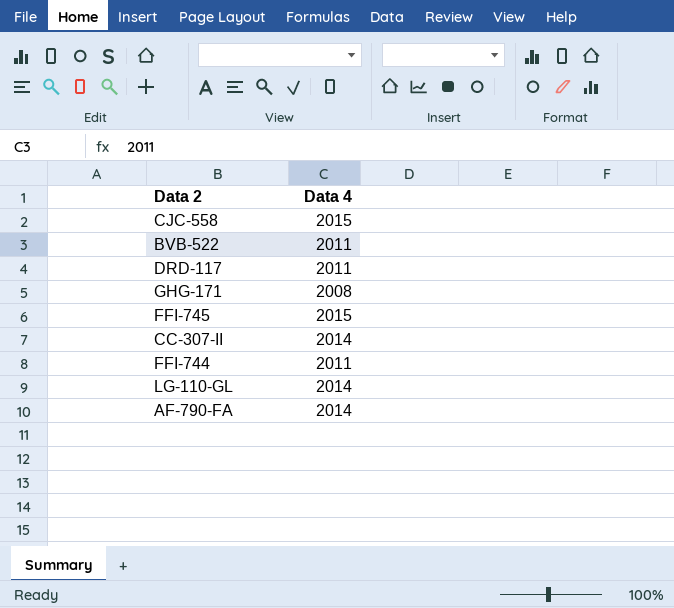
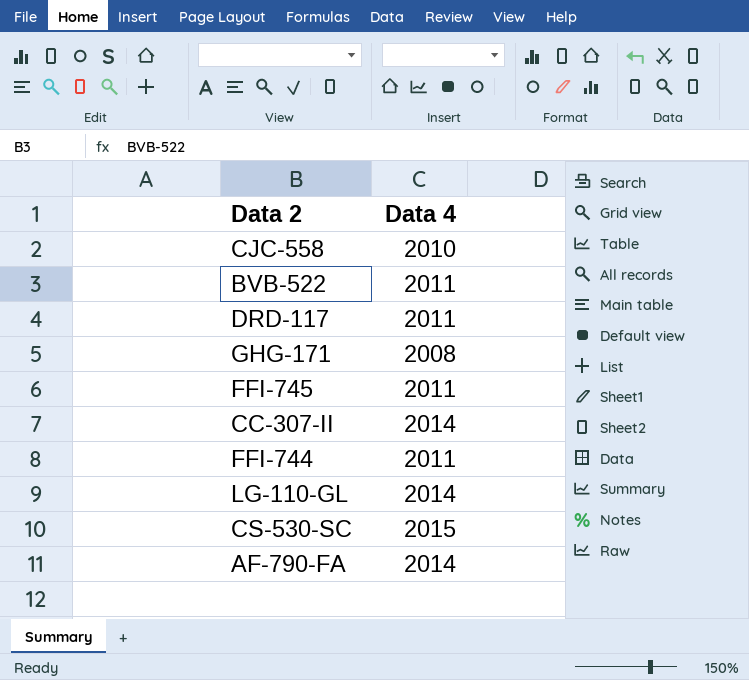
CJC-558 | Data 4: 2015 -> 2010
FFI-745 | Data 4: 2015 -> 2011
row CS-530-SC: none -> 2015

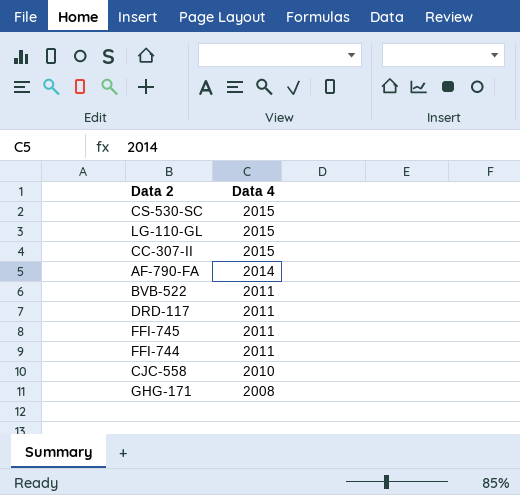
row order: none -> Data 4 descending
LG-110-GL | Data 4: 2014 -> 2015
CC-307-II | Data 4: 2014 -> 2015

